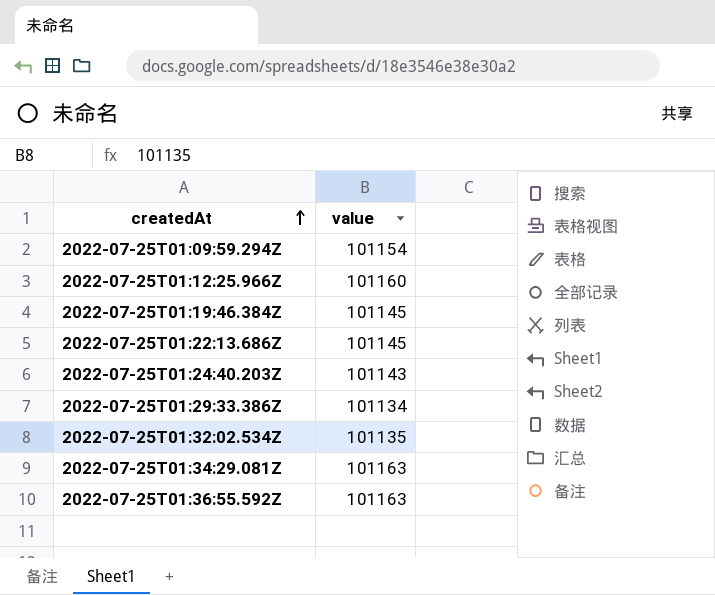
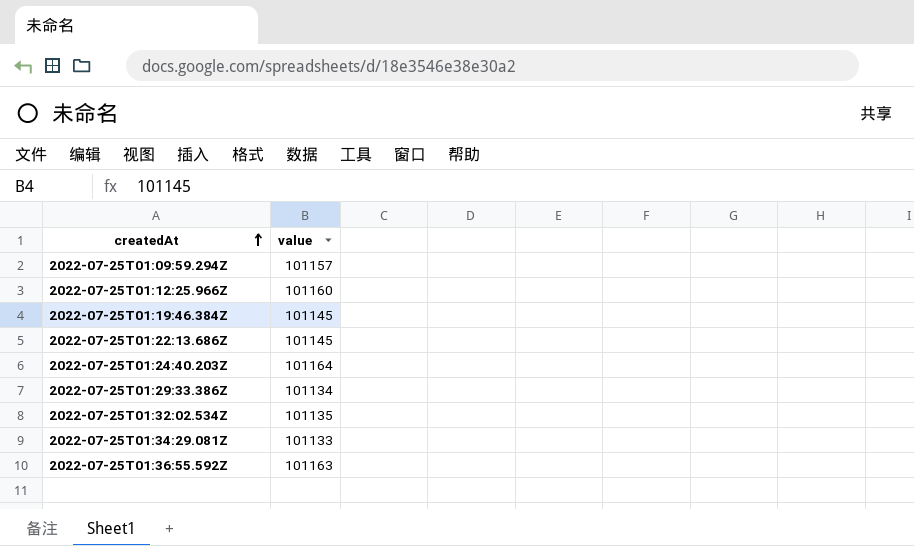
2022-07-25T01:09:59.294Z | value: 101154 -> 101157
2022-07-25T01:24:40.203Z | value: 101143 -> 101164
2022-07-25T01:34:29.081Z | value: 101163 -> 101133

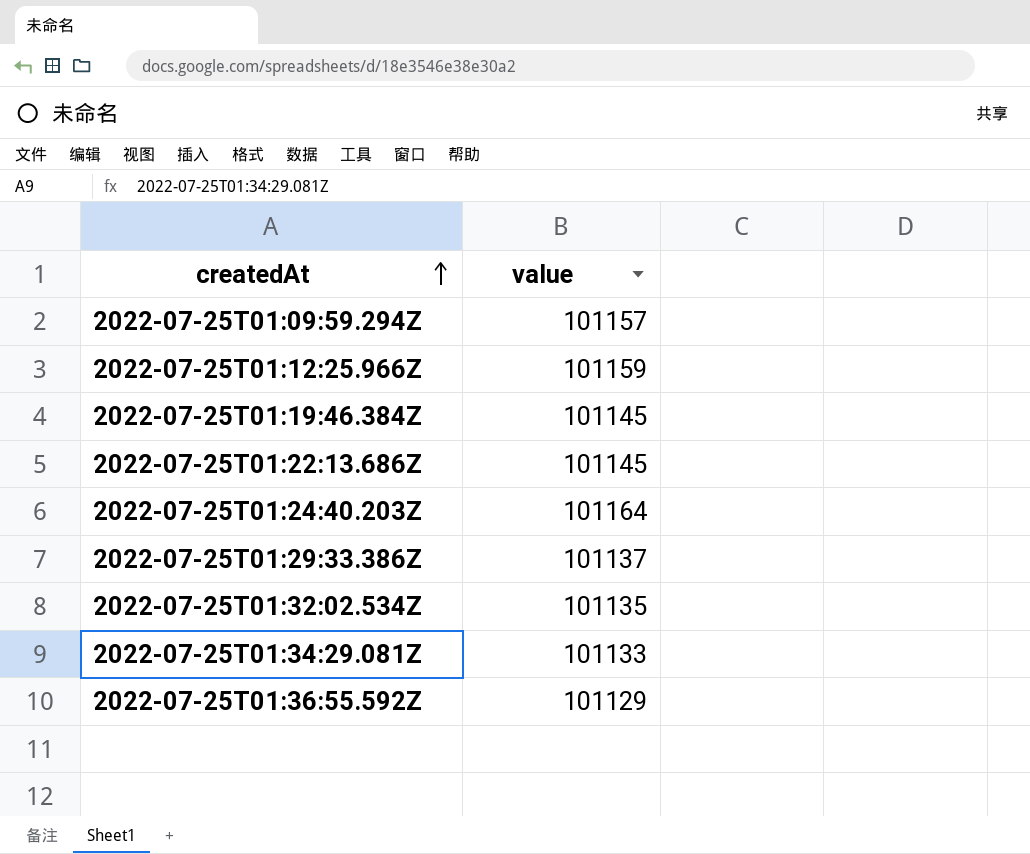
2022-07-25T01:12:25.966Z | value: 101160 -> 101159
2022-07-25T01:29:33.386Z | value: 101134 -> 101137
2022-07-25T01:36:55.592Z | value: 101163 -> 101129

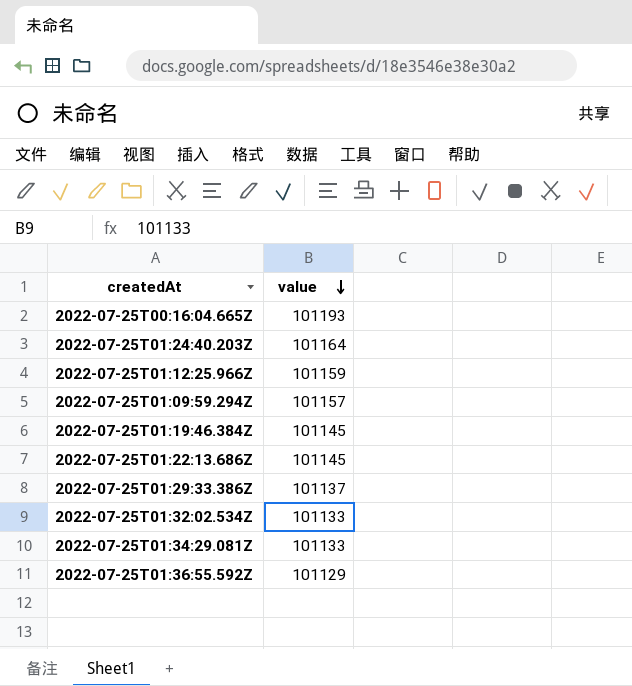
row order: createdAt ascending -> value descending
row 2022-07-25T00:16:04.665Z: none -> 101193
2022-07-25T01:32:02.534Z | value: 101135 -> 101133

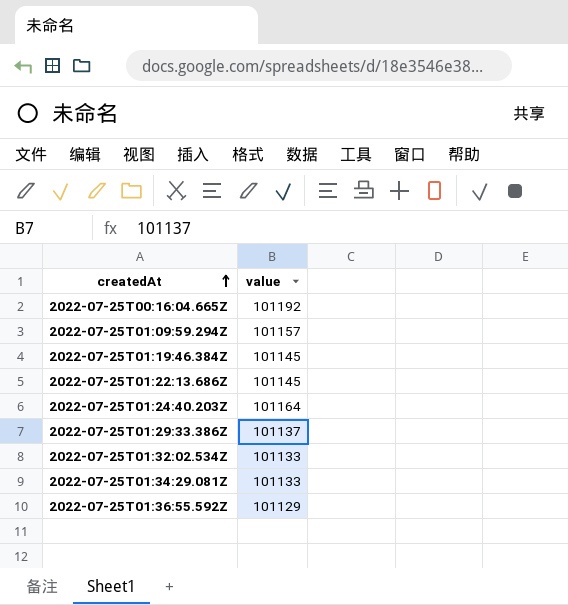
row order: value descending -> createdAt ascending
row 2022-07-25T01:12:25.966Z: 101159 -> none
2022-07-25T00:16:04.665Z | value: 101193 -> 101192

